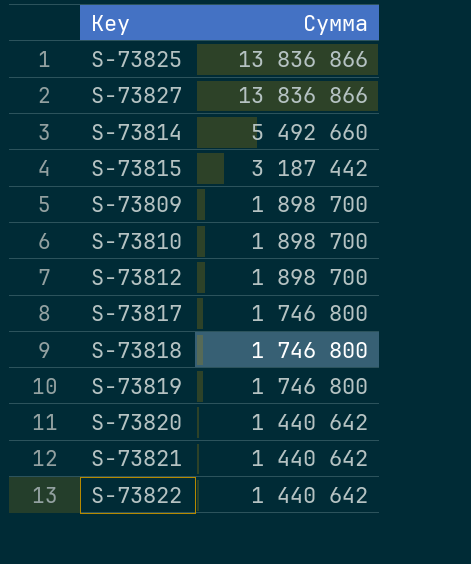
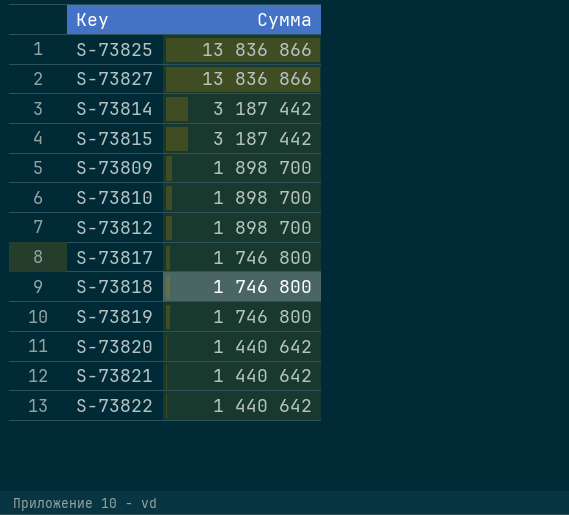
S-73814 | Сумма: 5 492 660 -> 3 187 442

